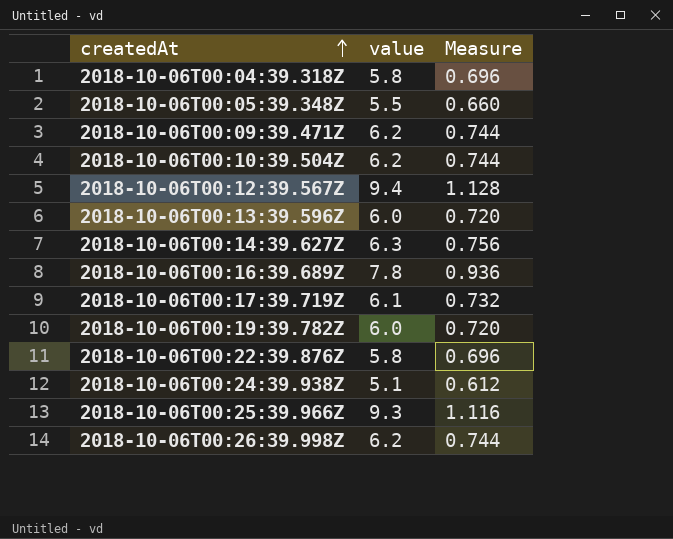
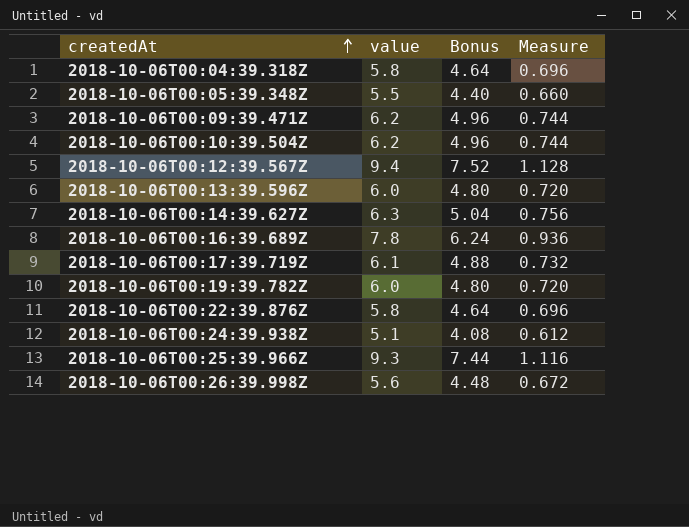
column Bonus | formula: none -> [value] * 0.8
2018-10-06T00:26:39.998Z | value: 6.2 -> 5.6
2018-10-06T00:26:39.998Z | Measure: 0.744 -> 0.672

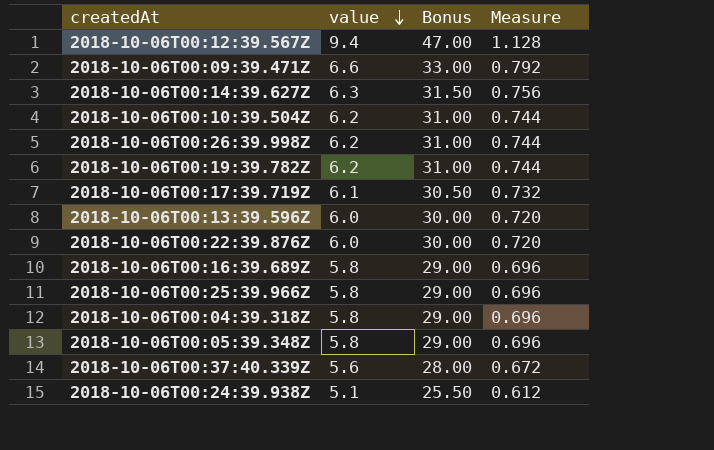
row order: createdAt ascending -> value descending
column Bonus | formula: [value] * 0.8 -> [value] * 5
2018-10-06T00:09:39.471Z | value: 6.2 -> 6.6
2018-10-06T00:09:39.471Z | Measure: 0.744 -> 0.792
2018-10-06T00:26:39.998Z | value: 5.6 -> 6.2
2018-10-06T00:26:39.998Z | Measure: 0.672 -> 0.744
2018-10-06T00:19:39.782Z | value: 6.0 -> 6.2
2018-10-06T00:19:39.782Z | Measure: 0.720 -> 0.744
2018-10-06T00:22:39.876Z | value: 5.8 -> 6.0
2018-10-06T00:22:39.876Z | Measure: 0.696 -> 0.720
2018-10-06T00:16:39.689Z | value: 7.8 -> 5.8
2018-10-06T00:16:39.689Z | Measure: 0.936 -> 0.696
2018-10-06T00:25:39.966Z | value: 9.3 -> 5.8
2018-10-06T00:25:39.966Z | Measure: 1.116 -> 0.696
2018-10-06T00:05:39.348Z | value: 5.5 -> 5.8
2018-10-06T00:05:39.348Z | Measure: 0.660 -> 0.696
row 2018-10-06T00:37:40.339Z: none -> 5.6 | 28.00 | 0.672

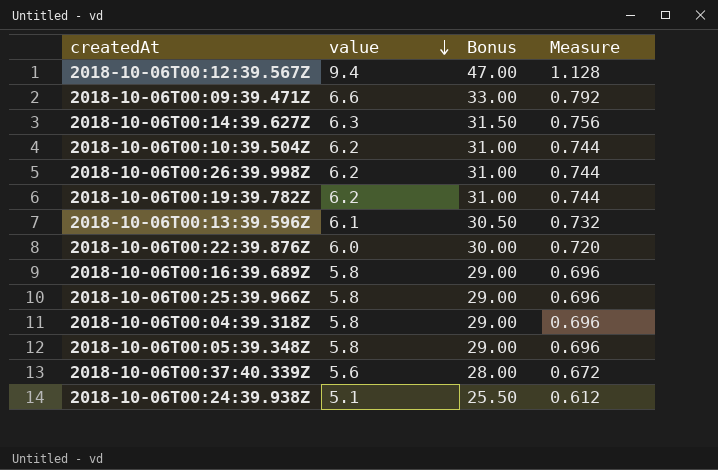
row 2018-10-06T00:17:39.719Z: 6.1 | 30.50 | 0.732 -> none
2018-10-06T00:13:39.596Z | value: 6.0 -> 6.1
2018-10-06T00:13:39.596Z | Bonus: 30.00 -> 30.50
2018-10-06T00:13:39.596Z | Measure: 0.720 -> 0.732

